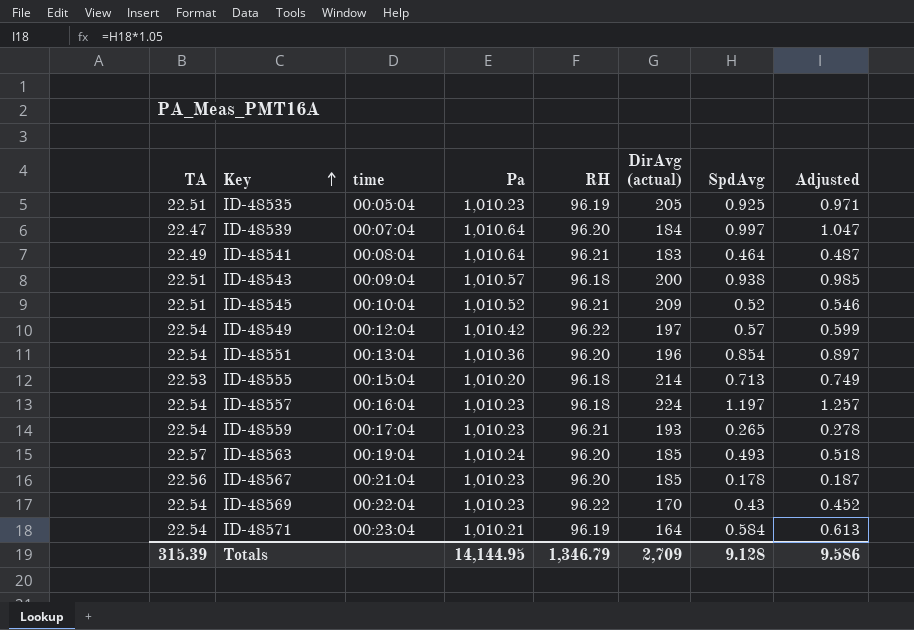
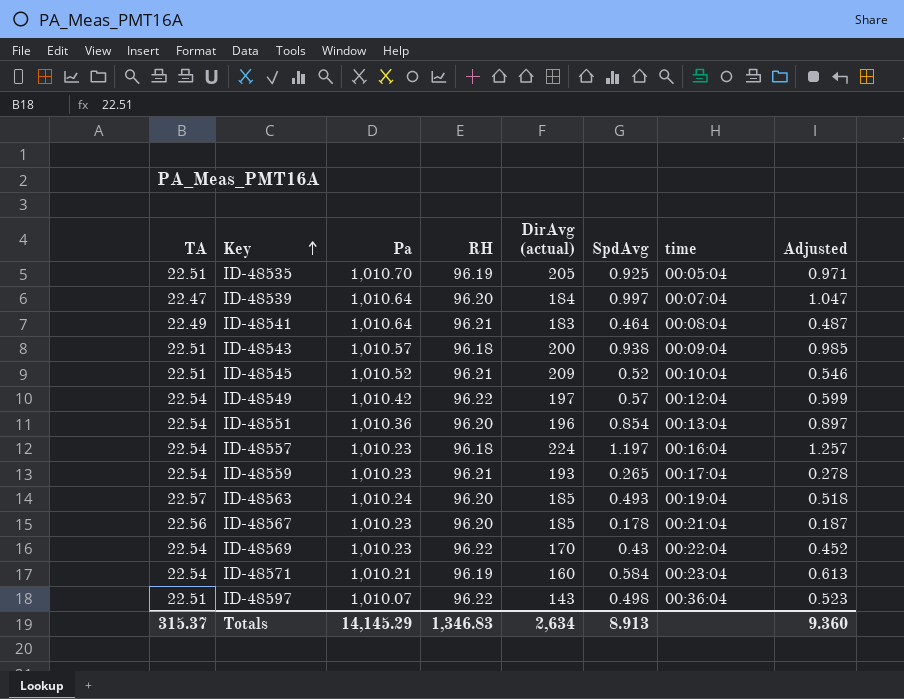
column time | position: 3 -> 7
row ID-48555: 22.53 | 00:15:04 | 1,010.20 | 96.18 | 214 | 0.713 | 0.749 -> none
ID-48535 | Pa: 1,010.23 -> 1,010.70
ID-48571 | DirAvg (actual): 164 -> 160
row ID-48597: none -> 22.51 | 1,010.07 | 96.22 | 143 | 0.498 | 00:36:04 | 0.523
Totals | TA: 315.39 -> 315.37
Totals | Pa: 14,144.95 -> 14,145.29
Totals | RH: 1,346.79 -> 1,346.83
Totals | DirAvg (actual): 2,709 -> 2,634
Totals | SpdAvg: 9.128 -> 8.913
Totals | Adjusted: 9.586 -> 9.360

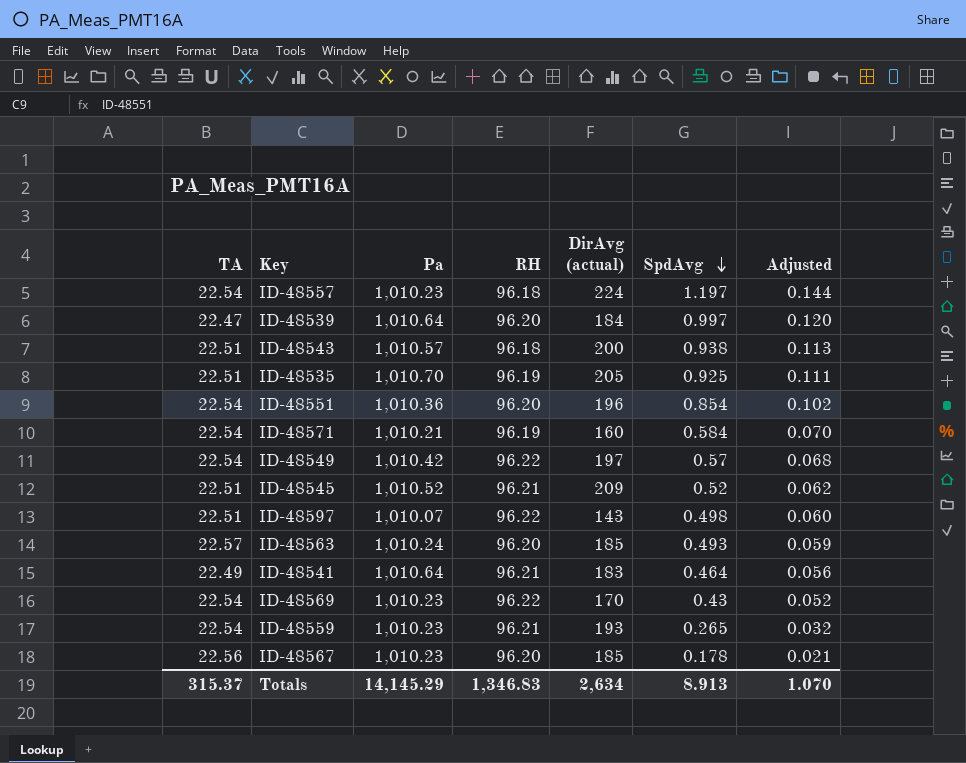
row order: Key ascending -> SpdAvg descending
column time | position: 7 -> none
column Adjusted | formula: [SpdAvg] * 1.05 -> [SpdAvg] * 0.12
Totals | Adjusted: 9.360 -> 1.070

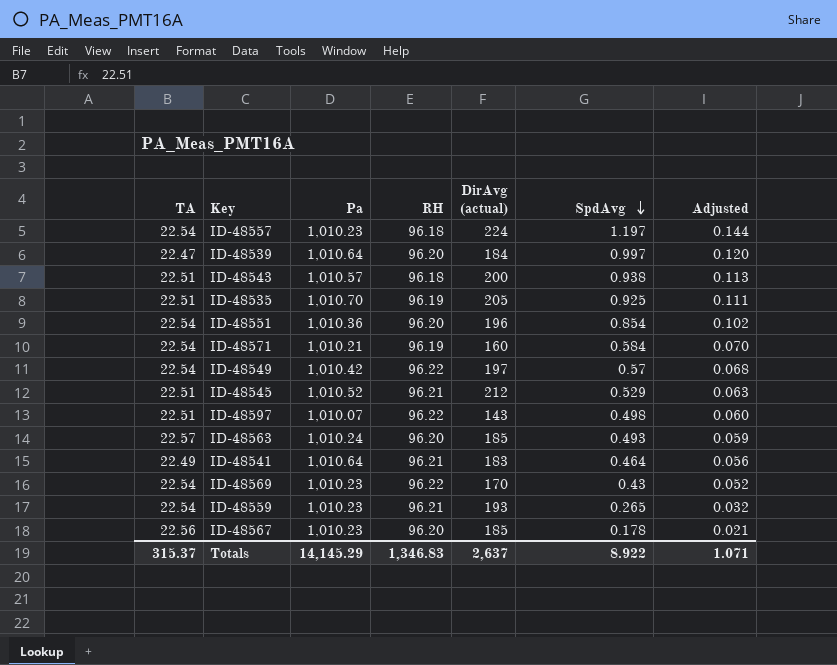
ID-48545 | DirAvg (actual): 209 -> 212
ID-48545 | SpdAvg: 0.52 -> 0.529
ID-48545 | Adjusted: 0.062 -> 0.063
Totals | DirAvg (actual): 2,634 -> 2,637
Totals | SpdAvg: 8.913 -> 8.922
Totals | Adjusted: 1.070 -> 1.071

